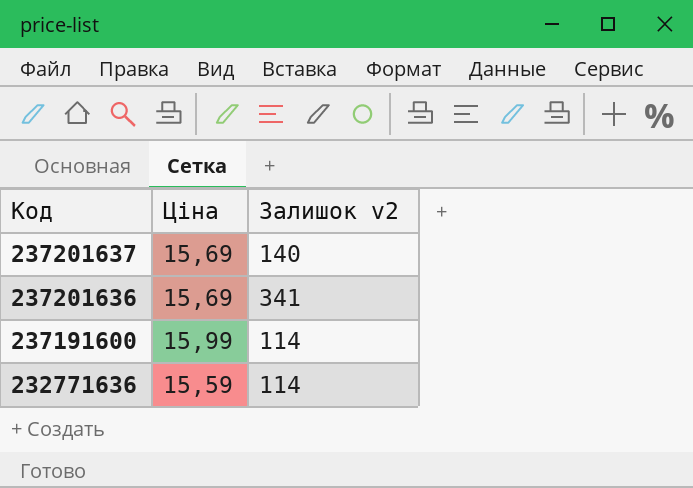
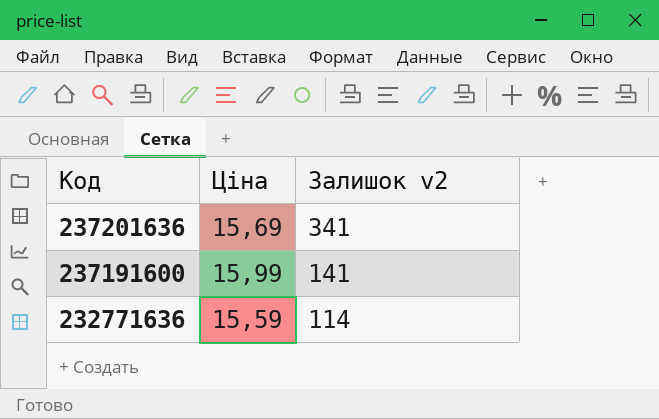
row 237201637: 15,69 | 140 -> none
237191600 | Залишок v2: 114 -> 141

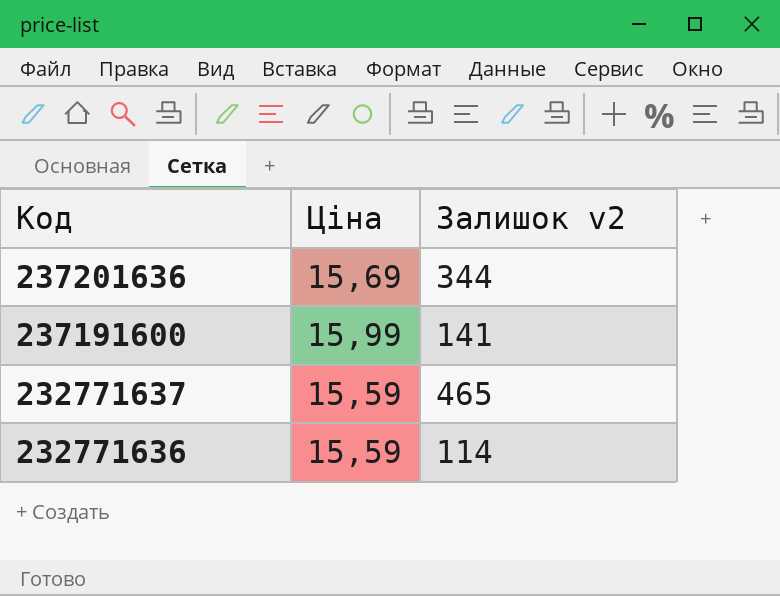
237201636 | Залишок v2: 341 -> 344
row 232771637: none -> 15,59 | 465

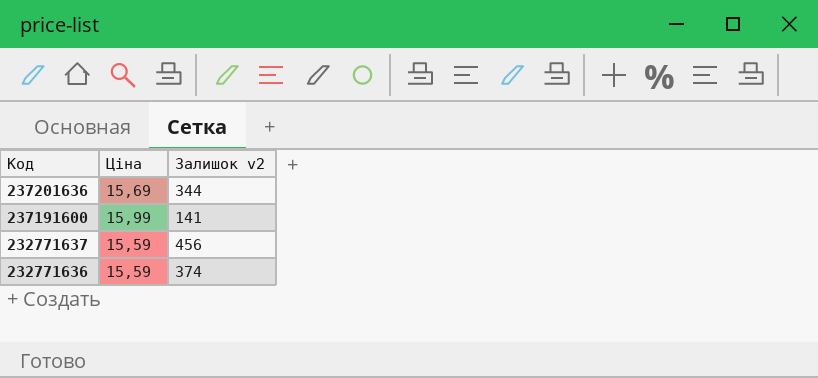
232771637 | Залишок v2: 465 -> 456
232771636 | Залишок v2: 114 -> 374

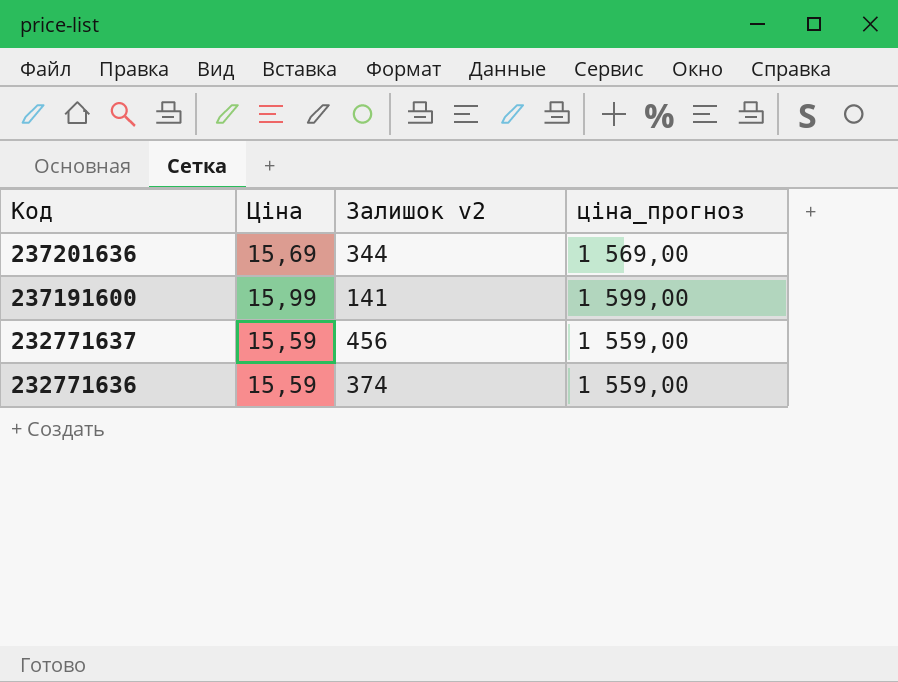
column ціна_прогноз | formula: none -> [Ціна] * 100

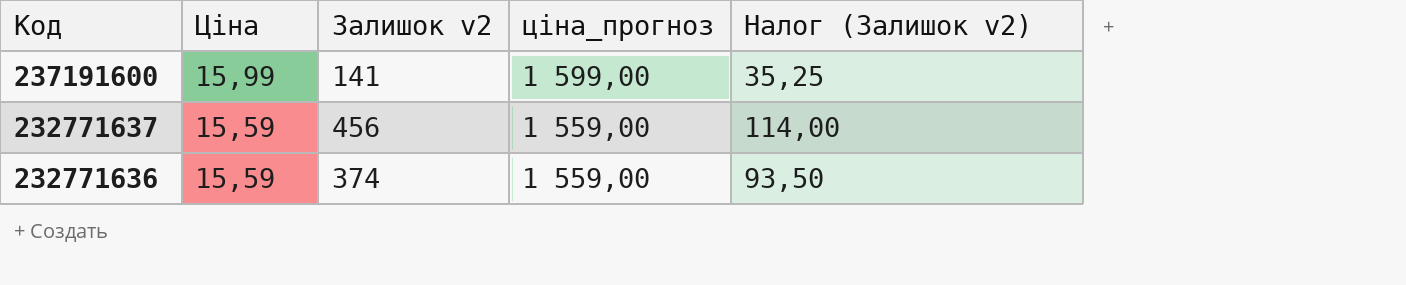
column Налог (Залишок v2) | formula: none -> [Залишок v2] * 0,25
row 237201636: 15,69 | 344 | 1 569,00 -> none

